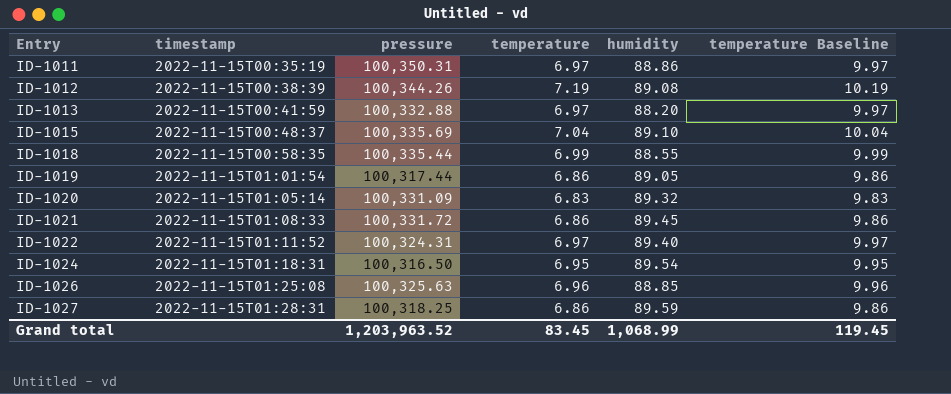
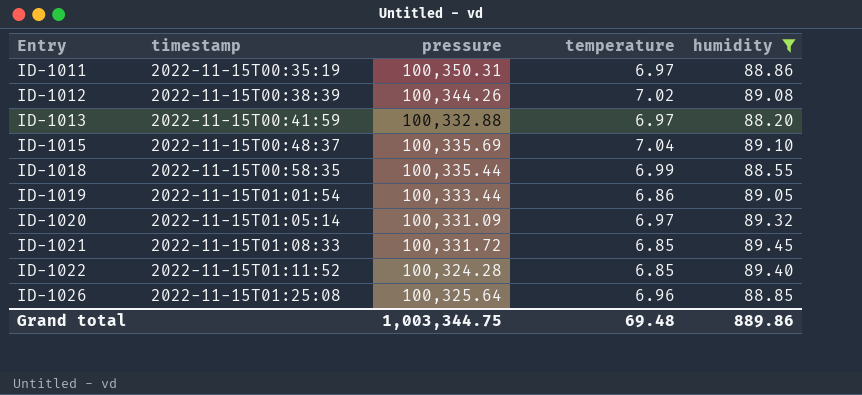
filter: none -> humidity <= 89.45
column temperature Baseline | formula: [temperature] + 3 -> none
ID-1012 | temperature: 7.19 -> 7.02
ID-1019 | pressure: 100,317.44 -> 100,333.44
ID-1020 | temperature: 6.83 -> 6.97
ID-1021 | temperature: 6.86 -> 6.85
ID-1022 | pressure: 100,324.31 -> 100,324.28
ID-1022 | temperature: 6.97 -> 6.85
ID-1026 | pressure: 100,325.63 -> 100,325.64
Grand total | pressure: 1,203,963.52 -> 1,003,344.75
Grand total | temperature: 83.45 -> 69.48
Grand total | humidity: 1,068.99 -> 889.86

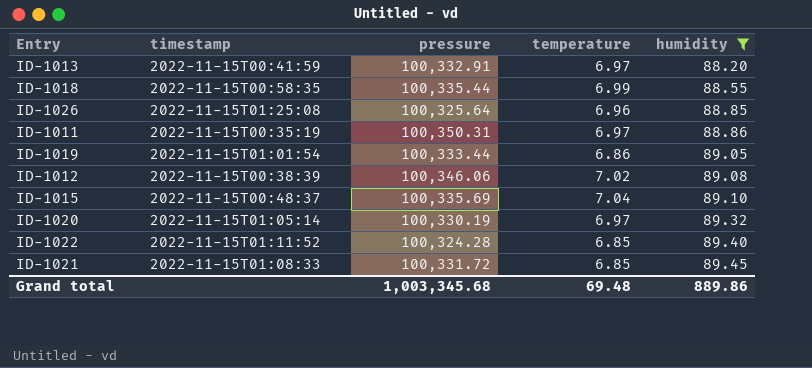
row order: Entry ascending -> humidity ascending
ID-1013 | pressure: 100,332.88 -> 100,332.91
ID-1012 | pressure: 100,344.26 -> 100,346.06
ID-1020 | pressure: 100,331.09 -> 100,330.19
Grand total | pressure: 1,003,344.75 -> 1,003,345.68

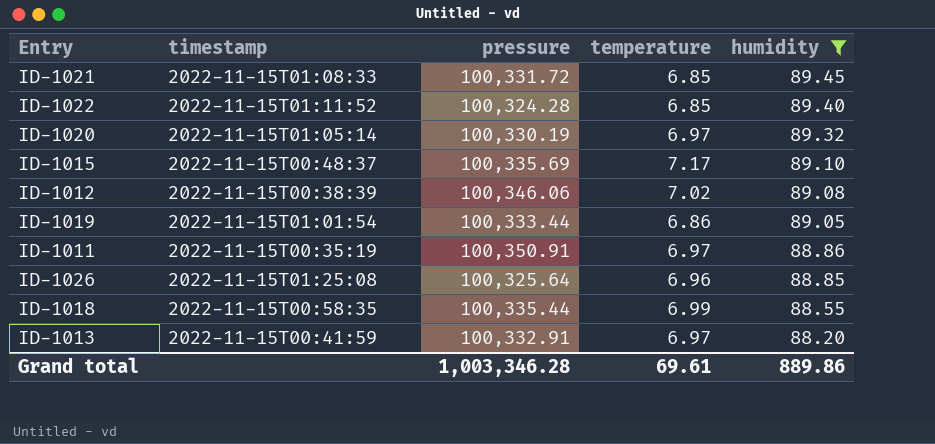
row order: humidity ascending -> humidity descending
ID-1015 | temperature: 7.04 -> 7.17
ID-1011 | pressure: 100,350.31 -> 100,350.91
Grand total | pressure: 1,003,345.68 -> 1,003,346.28
Grand total | temperature: 69.48 -> 69.61

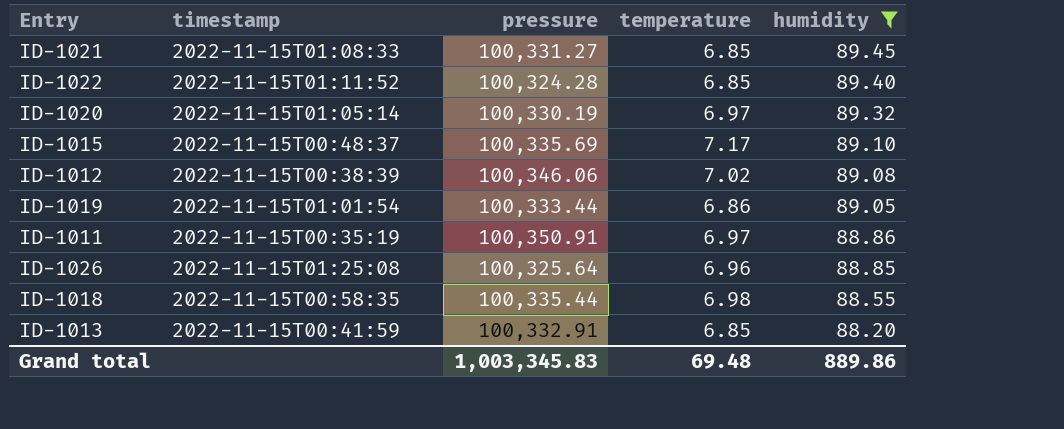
ID-1021 | pressure: 100,331.72 -> 100,331.27
ID-1018 | temperature: 6.99 -> 6.98
ID-1013 | temperature: 6.97 -> 6.85
Grand total | pressure: 1,003,346.28 -> 1,003,345.83
Grand total | temperature: 69.61 -> 69.48

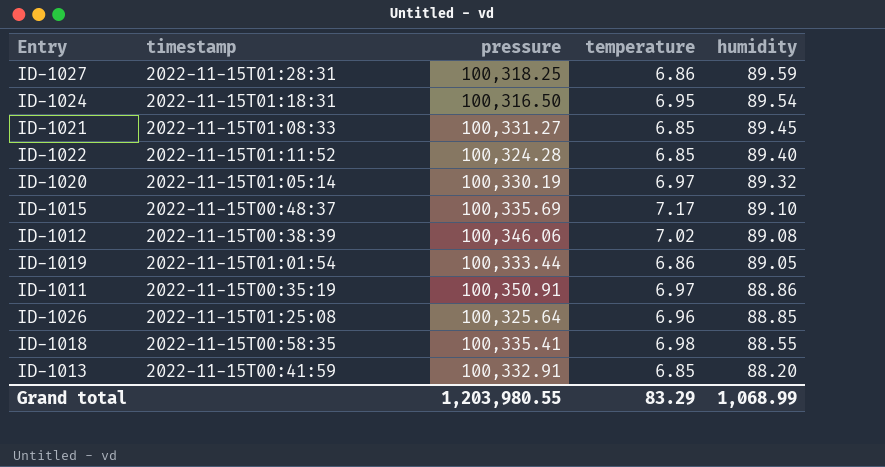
filter: humidity <= 89.45 -> none
ID-1018 | pressure: 100,335.44 -> 100,335.41
Grand total | pressure: 1,003,345.83 -> 1,203,980.55
Grand total | temperature: 69.48 -> 83.29
Grand total | humidity: 889.86 -> 1,068.99

